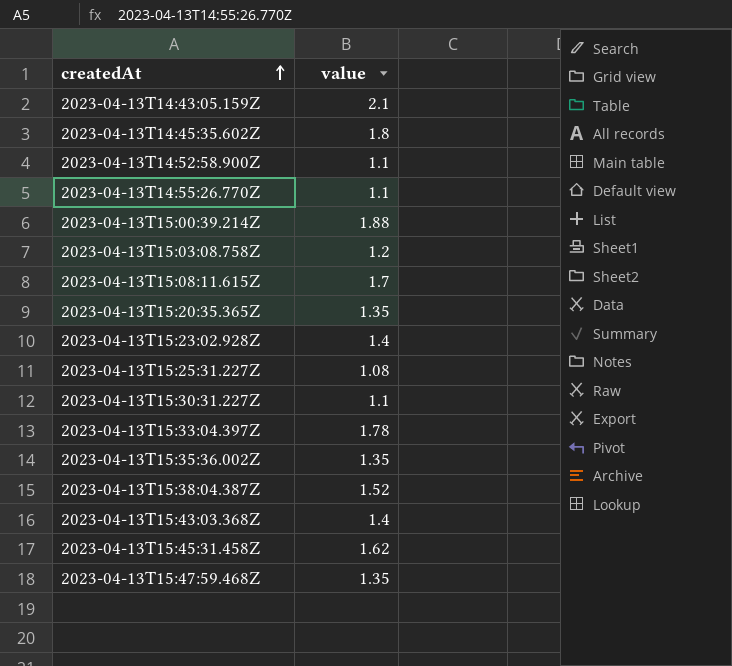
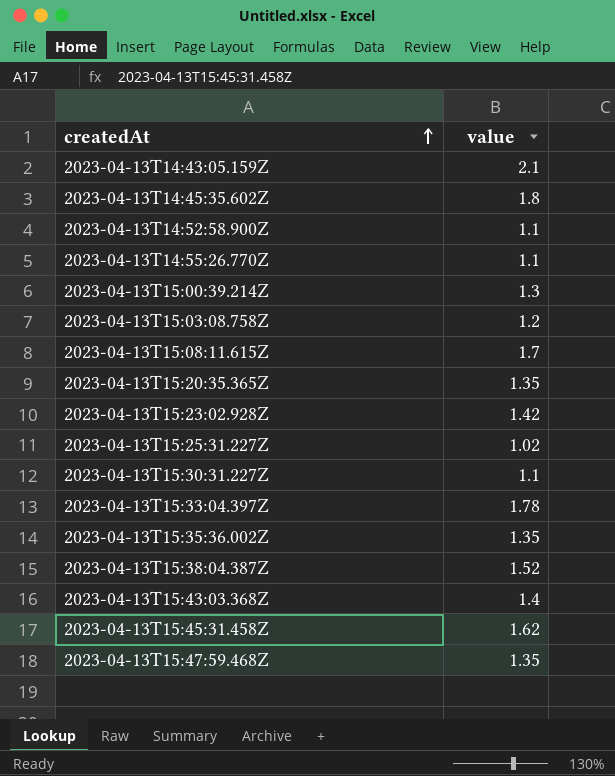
2023-04-13T15:00:39.214Z | value: 1.88 -> 1.3
2023-04-13T15:23:02.928Z | value: 1.4 -> 1.42
2023-04-13T15:25:31.227Z | value: 1.08 -> 1.02

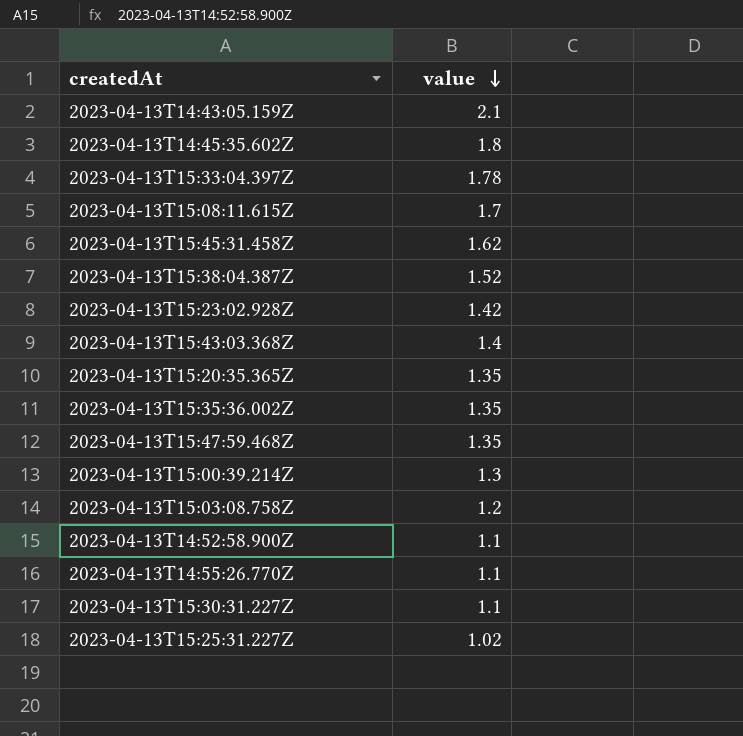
row order: createdAt ascending -> value descending

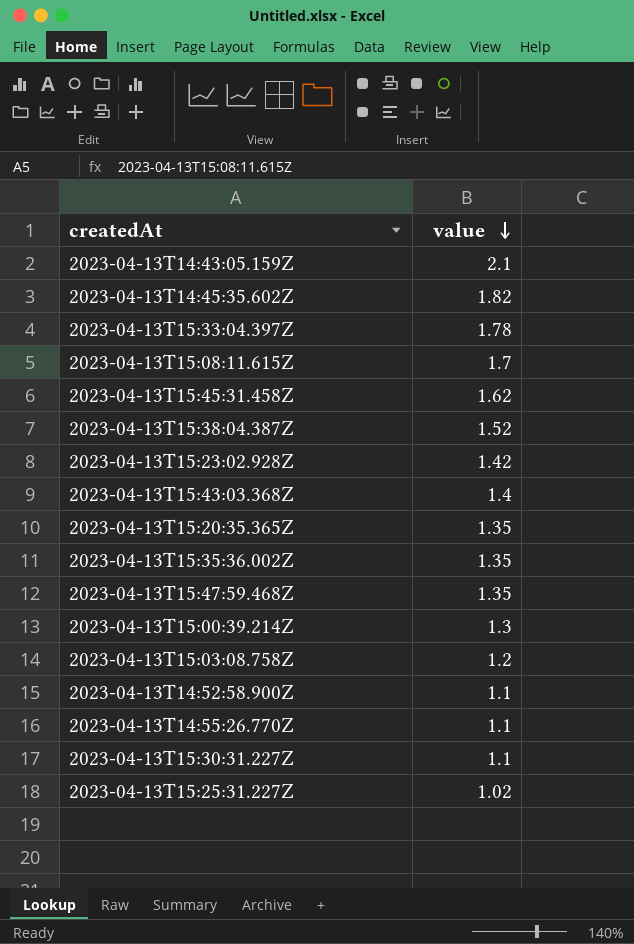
2023-04-13T14:45:35.602Z | value: 1.8 -> 1.82

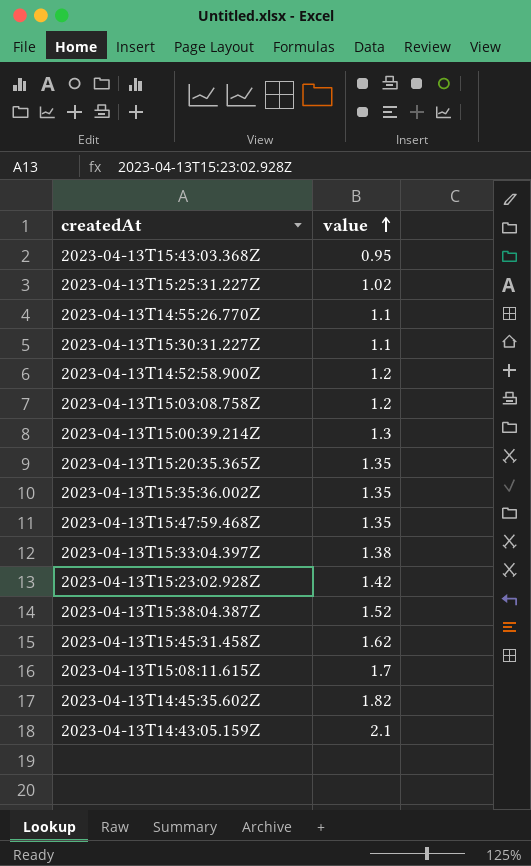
row order: value descending -> value ascending
2023-04-13T15:43:03.368Z | value: 1.4 -> 0.95
2023-04-13T14:52:58.900Z | value: 1.1 -> 1.2
2023-04-13T15:33:04.397Z | value: 1.78 -> 1.38

